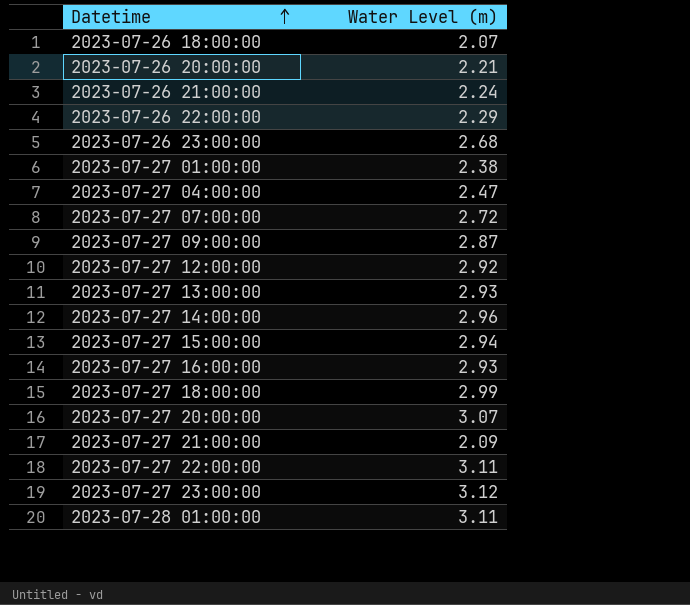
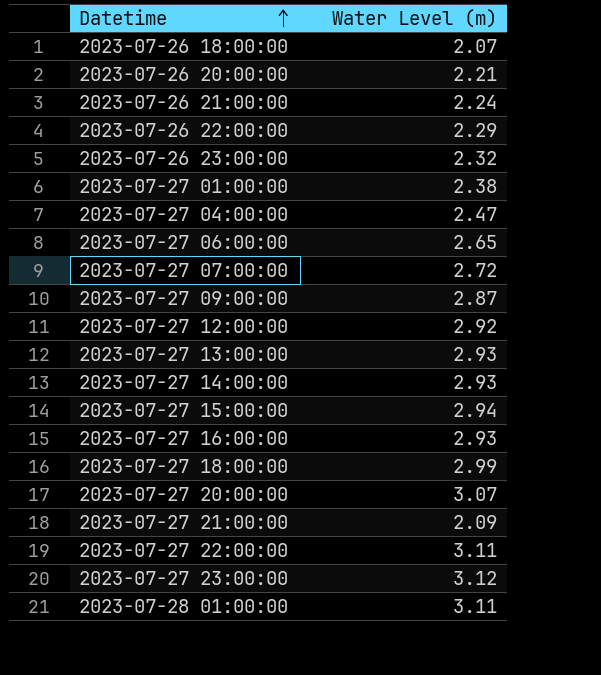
2023-07-26 23:00:00 | Water Level (m): 2.68 -> 2.32
row 2023-07-27 06:00:00: none -> 2.65
2023-07-27 14:00:00 | Water Level (m): 2.96 -> 2.93

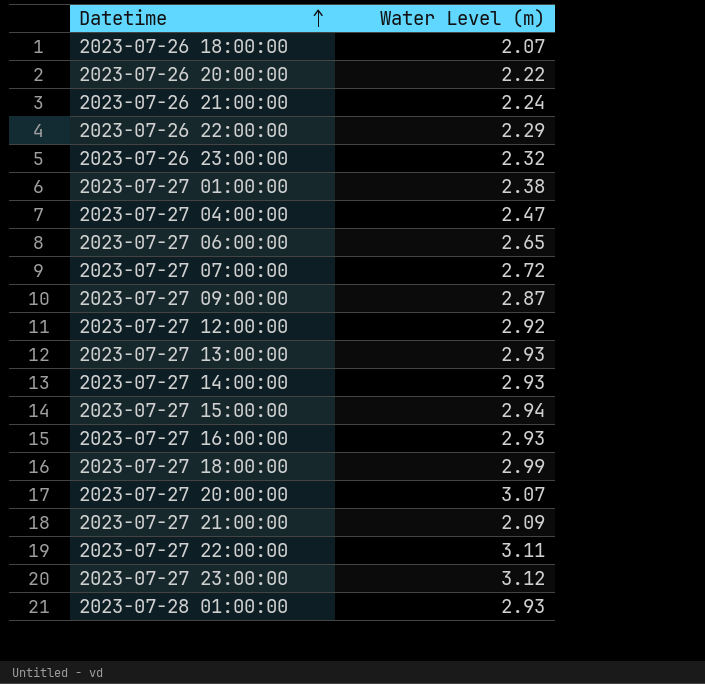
2023-07-26 20:00:00 | Water Level (m): 2.21 -> 2.22
2023-07-28 01:00:00 | Water Level (m): 3.11 -> 2.93

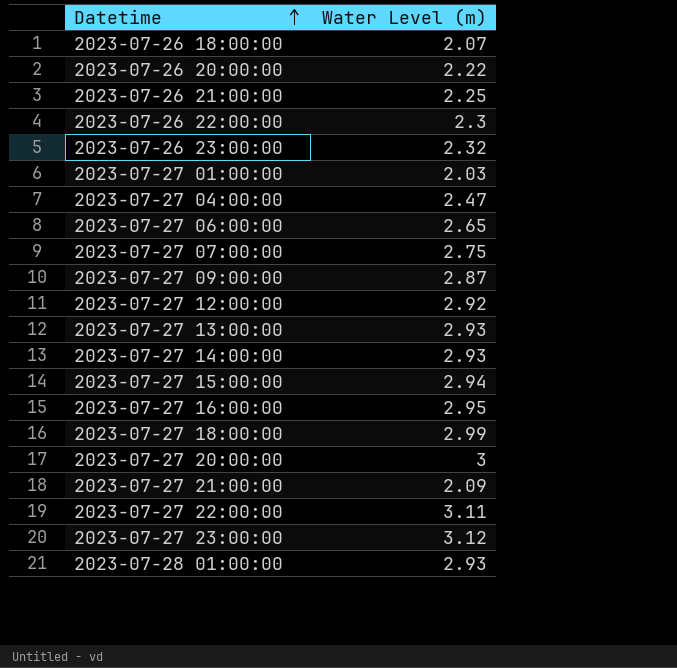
2023-07-26 21:00:00 | Water Level (m): 2.24 -> 2.25
2023-07-26 22:00:00 | Water Level (m): 2.29 -> 2.3
2023-07-27 01:00:00 | Water Level (m): 2.38 -> 2.03
2023-07-27 07:00:00 | Water Level (m): 2.72 -> 2.75
2023-07-27 16:00:00 | Water Level (m): 2.93 -> 2.95
2023-07-27 20:00:00 | Water Level (m): 3.07 -> 3

